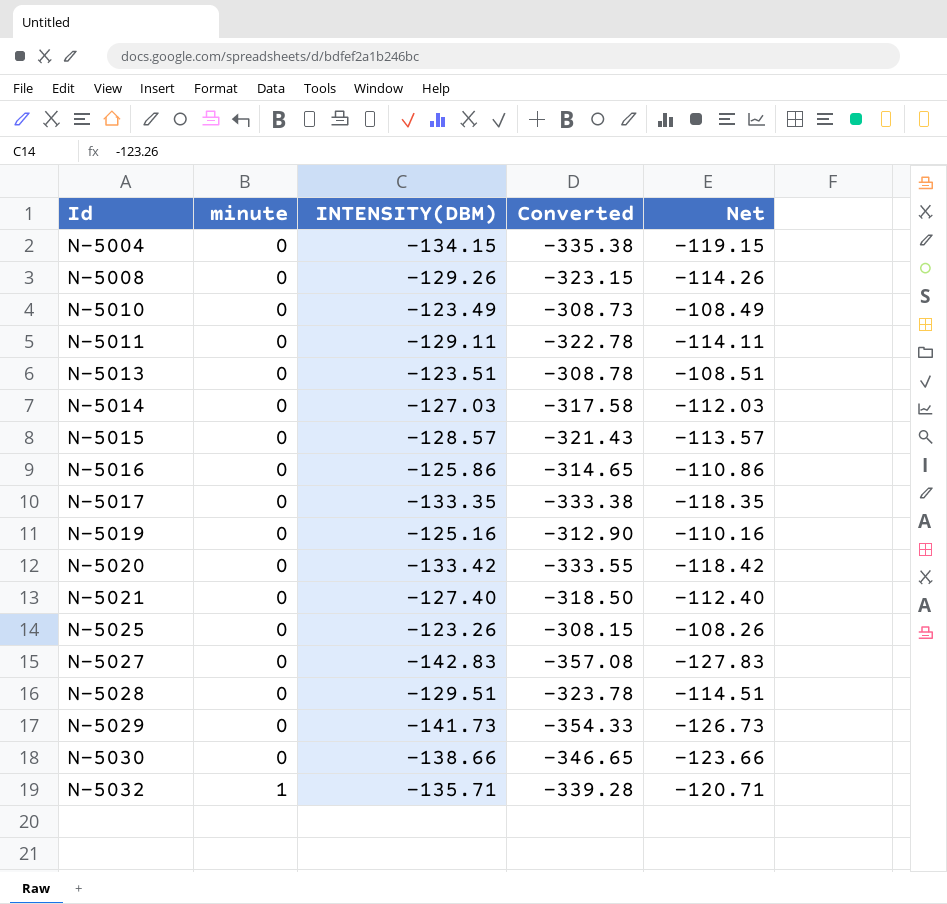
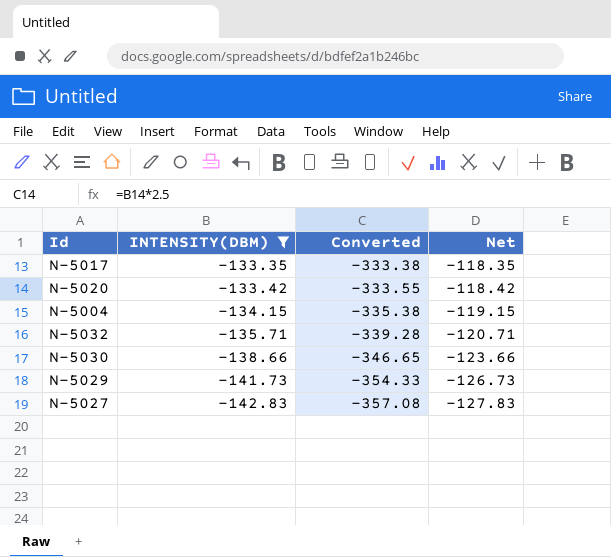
filter: none -> INTENSITY(DBM) <= -133.35
row order: Id ascending -> INTENSITY(DBM) descending
column minute | position: 2 -> none

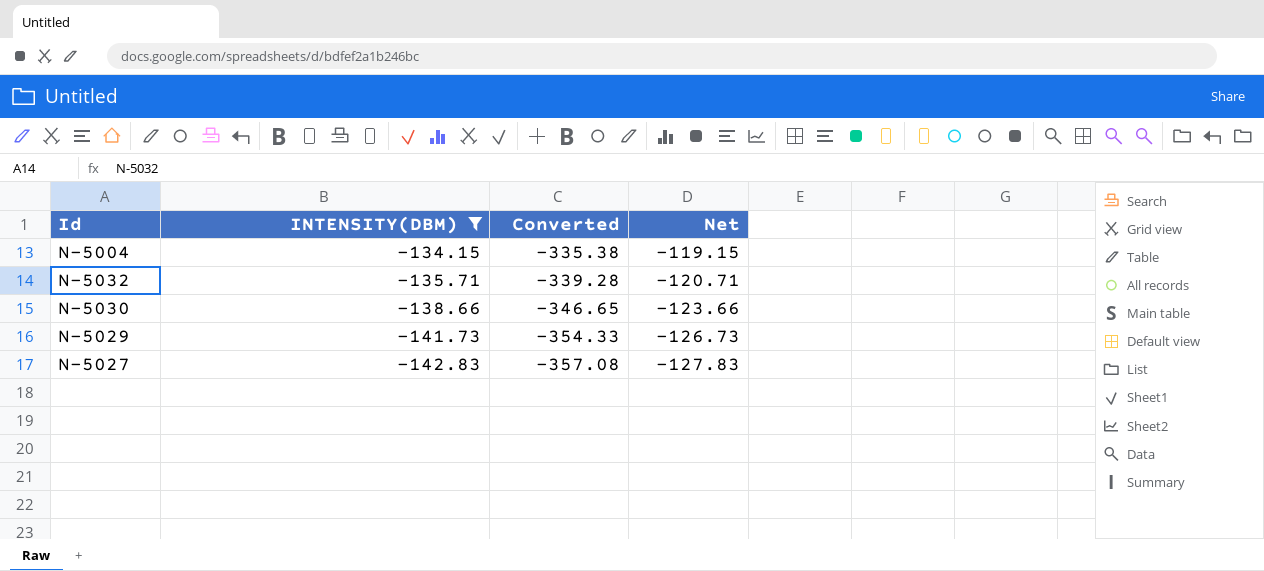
row N-5017: -133.35 | -333.38 | -118.35 -> none
row N-5020: -133.42 | -333.55 | -118.42 -> none

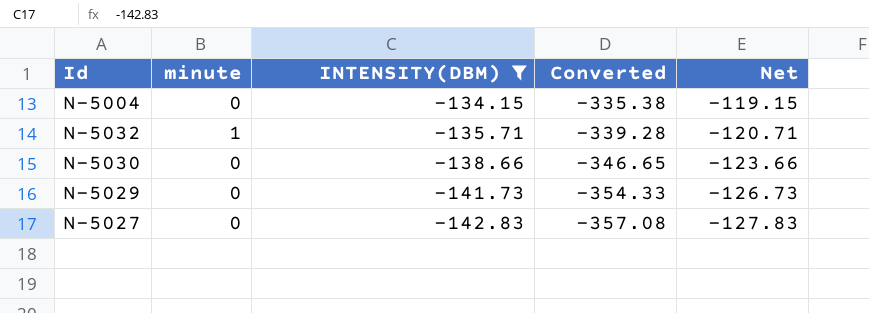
column minute | position: none -> 2

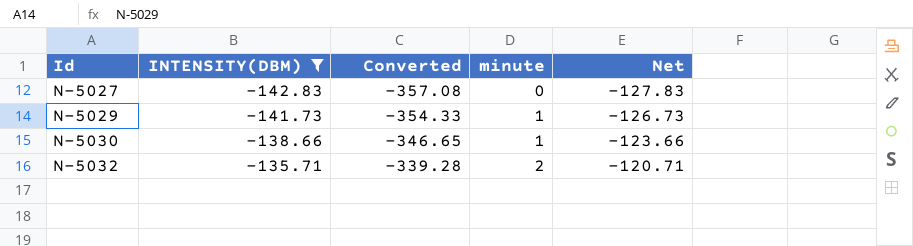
row order: INTENSITY(DBM) descending -> Id ascending
column minute | position: 2 -> 4
row N-5004: 0 | -134.15 | -335.38 | -119.15 -> none
N-5029 | minute: 0 -> 1
N-5030 | minute: 0 -> 1
N-5032 | minute: 1 -> 2

